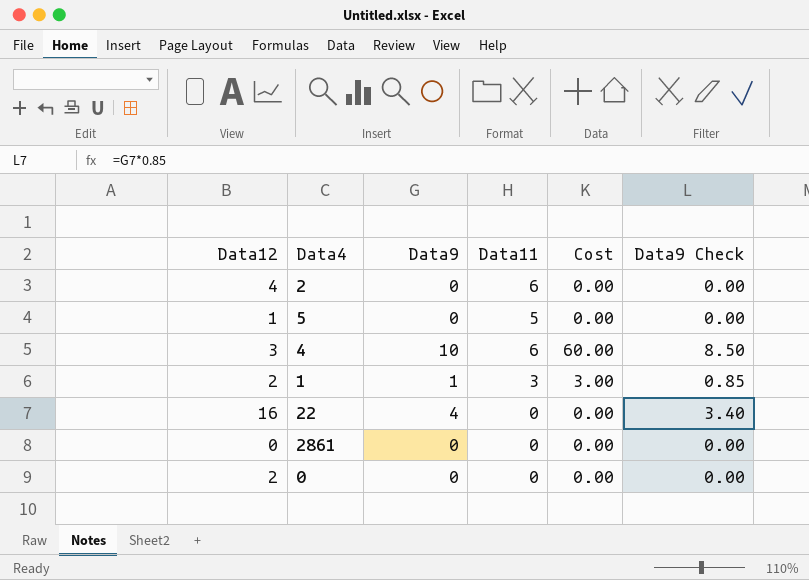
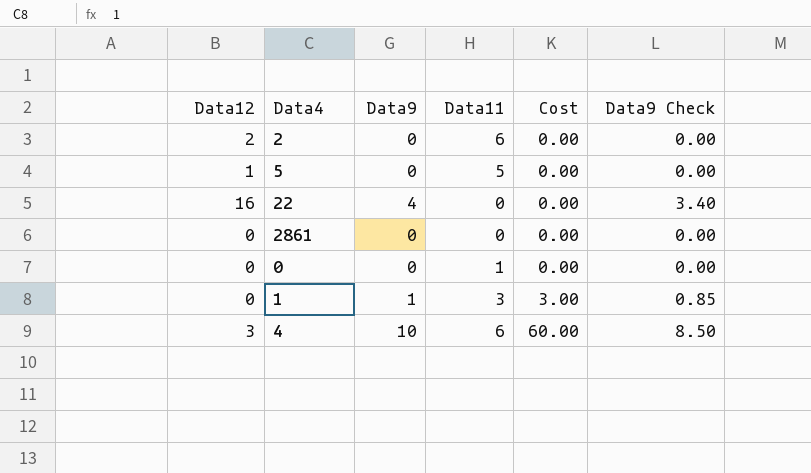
row order: none -> Cost ascending
2 | Data12: 4 -> 2
0 | Data12: 2 -> 0
0 | Data11: 0 -> 1
1 | Data12: 2 -> 0

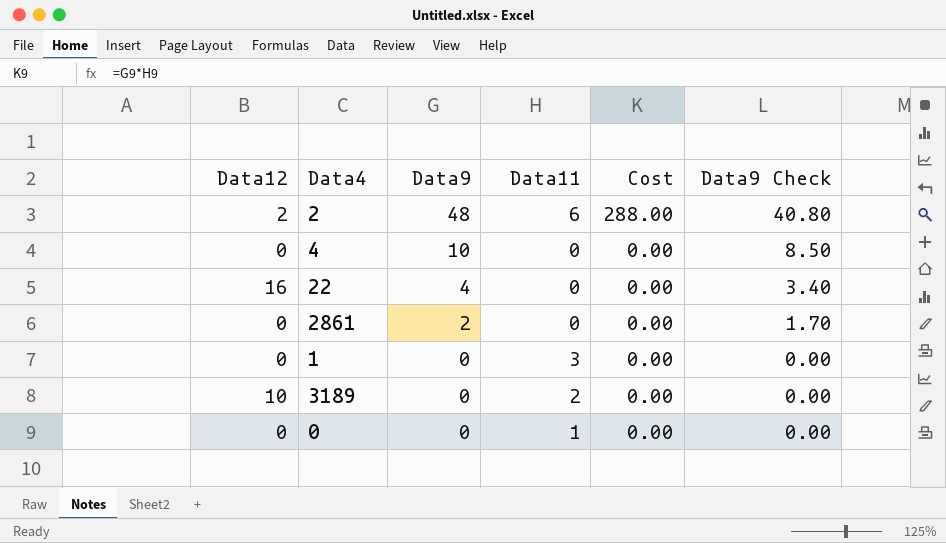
row order: Cost ascending -> Data9 descending
row 5: 1 | 0 | 5 | 0.00 | 0.00 -> none
2 | Data9: 0 -> 48
2 | Cost: 0.00 -> 288.00
2 | Data9 Check: 0.00 -> 40.80
4 | Data12: 3 -> 0
4 | Data11: 6 -> 0
4 | Cost: 60.00 -> 0.00
2861 | Data9: 0 -> 2
2861 | Data9 Check: 0.00 -> 1.70
1 | Data9: 1 -> 0
1 | Cost: 3.00 -> 0.00
1 | Data9 Check: 0.85 -> 0.00
row 3189: none -> 10 | 0 | 2 | 0.00 | 0.00

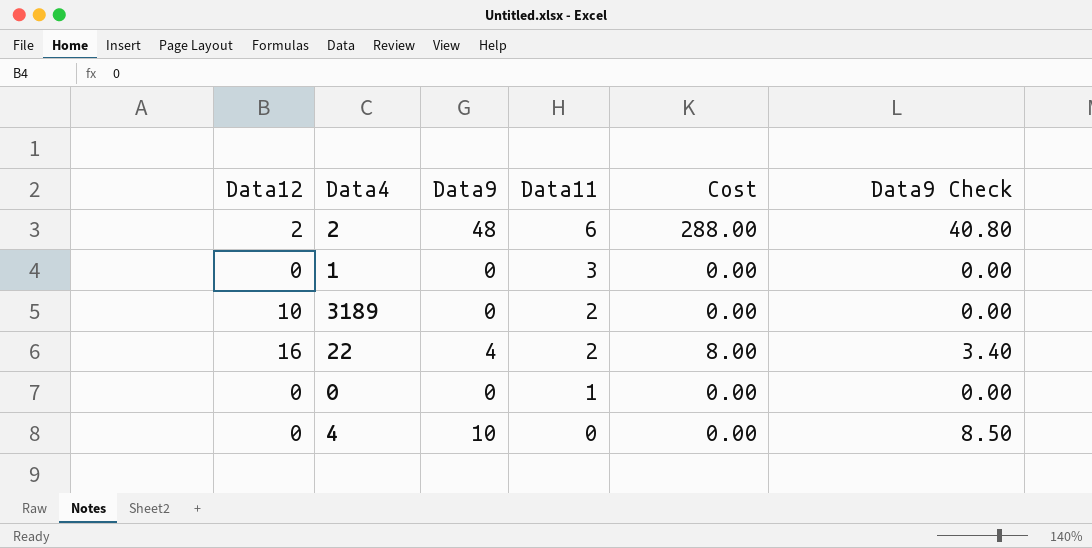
row order: Data9 descending -> Data11 descending
row 2861: 0 | 2 | 0 | 0.00 | 1.70 -> none
22 | Data11: 0 -> 2
22 | Cost: 0.00 -> 8.00

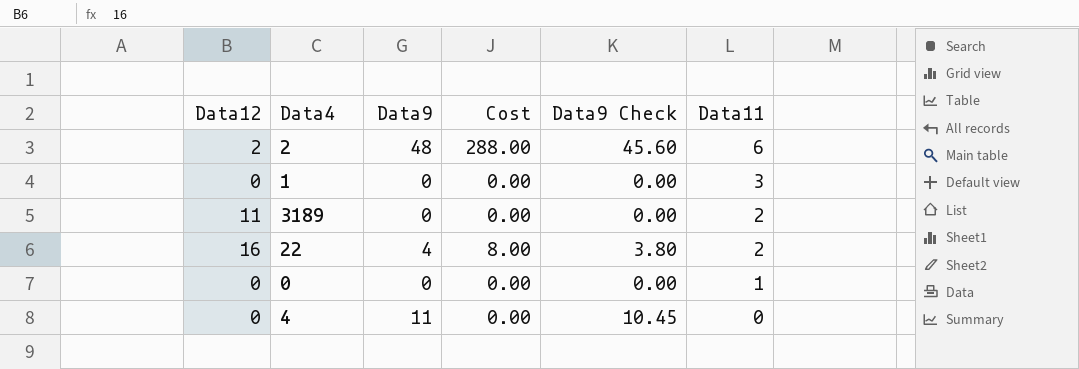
column Data9 Check | formula: [Data9] * 0.85 -> [Data9] * 0.95
column Data11 | position: 4 -> 6
3189 | Data12: 10 -> 11
4 | Data9: 10 -> 11

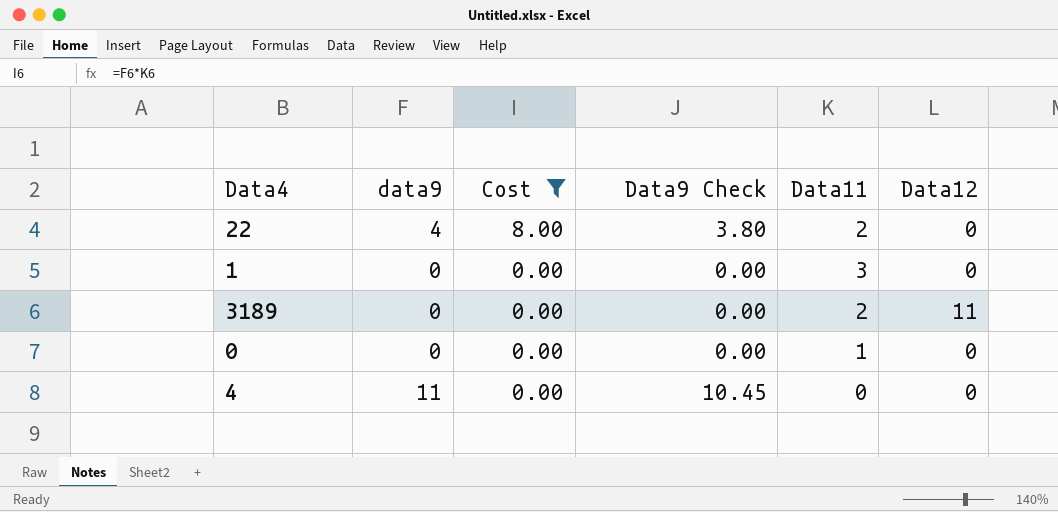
filter: none -> Cost != 288.00
row order: Data11 descending -> Cost descending
column name: Data9 -> data9
column Data12 | position: 1 -> 6
22 | Data12: 16 -> 0

